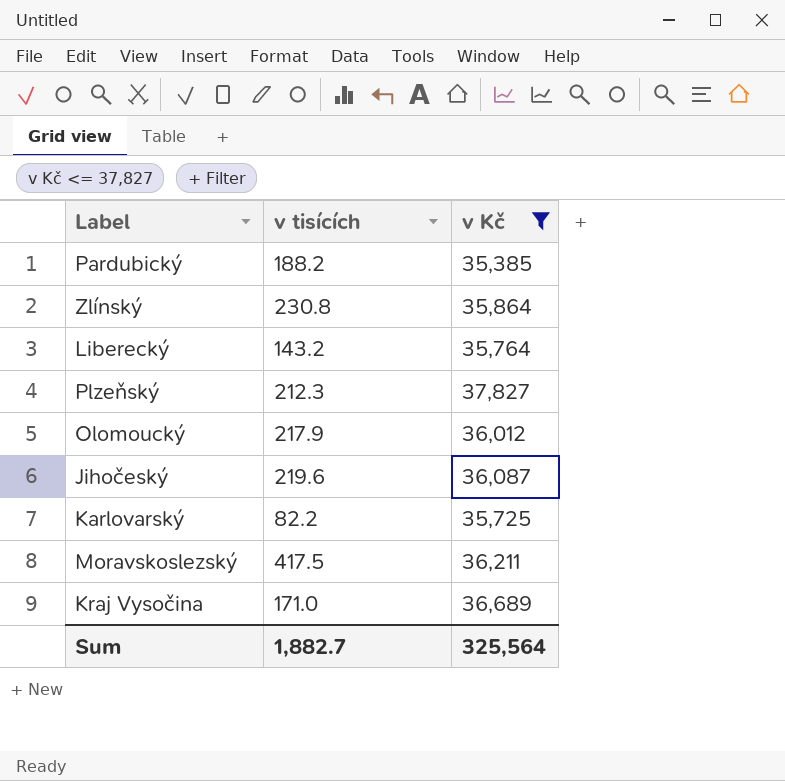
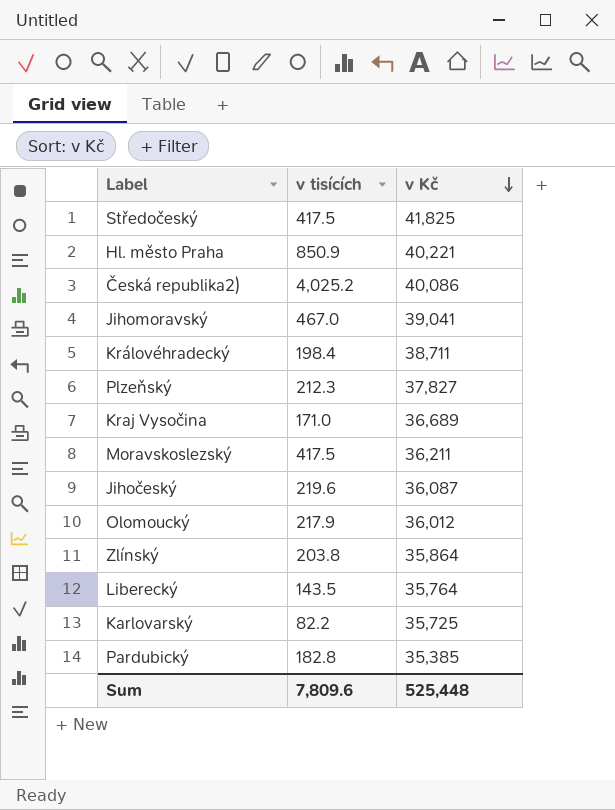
filter: v Kč <= 37,827 -> none
row order: none -> v Kč descending
Zlínský | v tisících: 230.8 -> 203.8
Liberecký | v tisících: 143.2 -> 143.5
Pardubický | v tisících: 188.2 -> 182.8
Sum | v tisících: 1,882.7 -> 7,809.6
Sum | v Kč: 325,564 -> 525,448

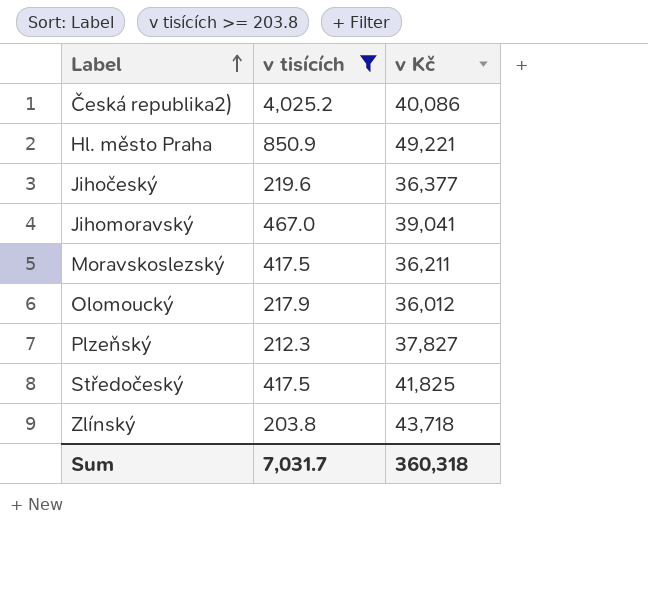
filter: none -> v tisících >= 203.8
row order: v Kč descending -> Label ascending
Hl. město Praha | v Kč: 40,221 -> 49,221
Jihočeský | v Kč: 36,087 -> 36,377
Zlínský | v Kč: 35,864 -> 43,718
Sum | v tisících: 7,809.6 -> 7,031.7
Sum | v Kč: 525,448 -> 360,318

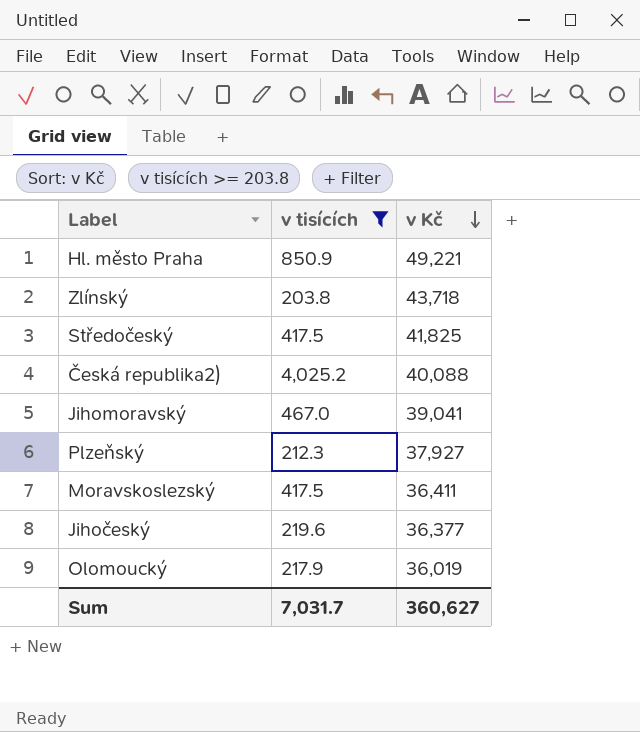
row order: Label ascending -> v Kč descending
Česká republika2) | v Kč: 40,086 -> 40,088
Plzeňský | v Kč: 37,827 -> 37,927
Moravskoslezský | v Kč: 36,211 -> 36,411
Olomoucký | v Kč: 36,012 -> 36,019
Sum | v Kč: 360,318 -> 360,627

